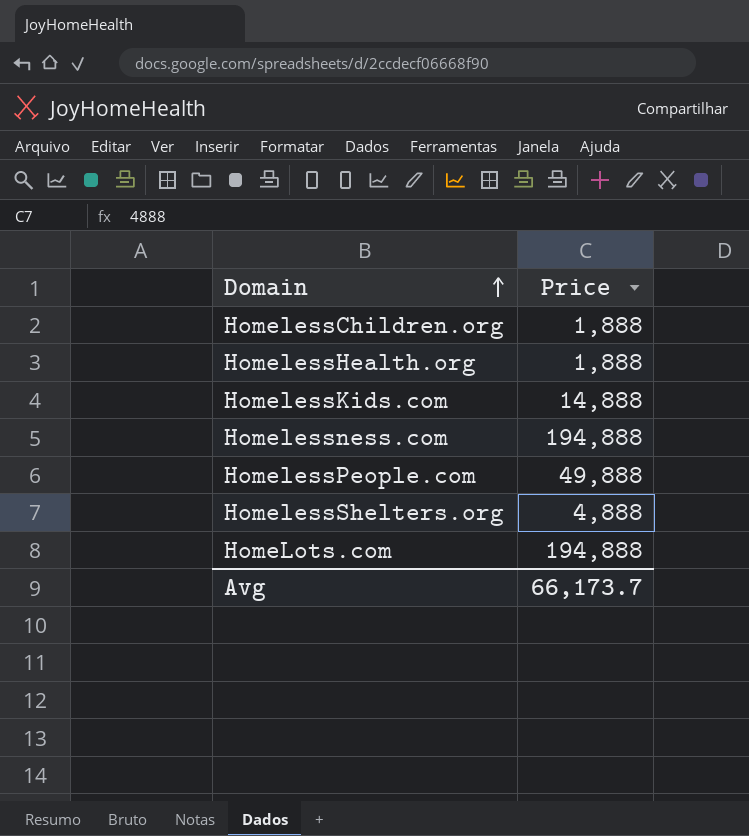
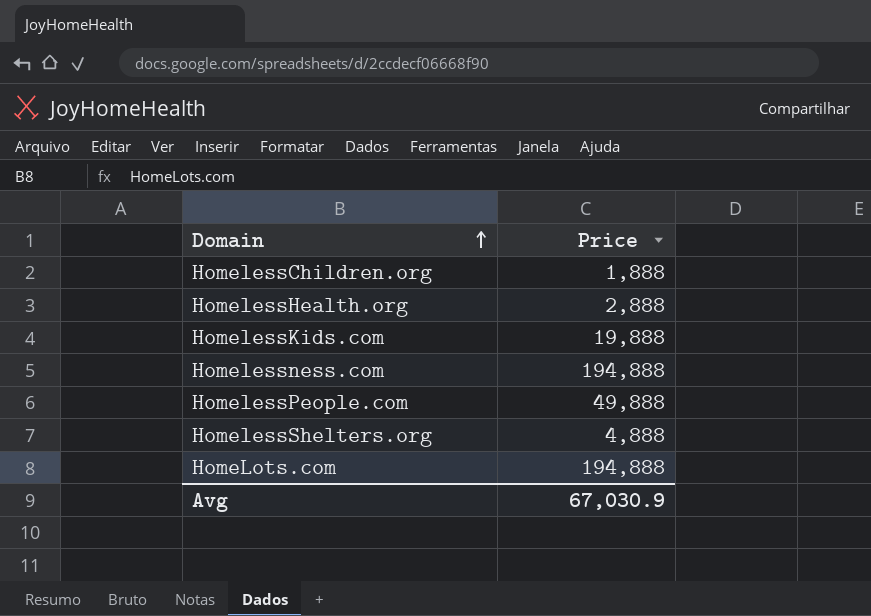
HomelessHealth.org | Price: 1,888 -> 2,888
HomelessKids.com | Price: 14,888 -> 19,888
Avg | Price: 66,173.7 -> 67,030.9

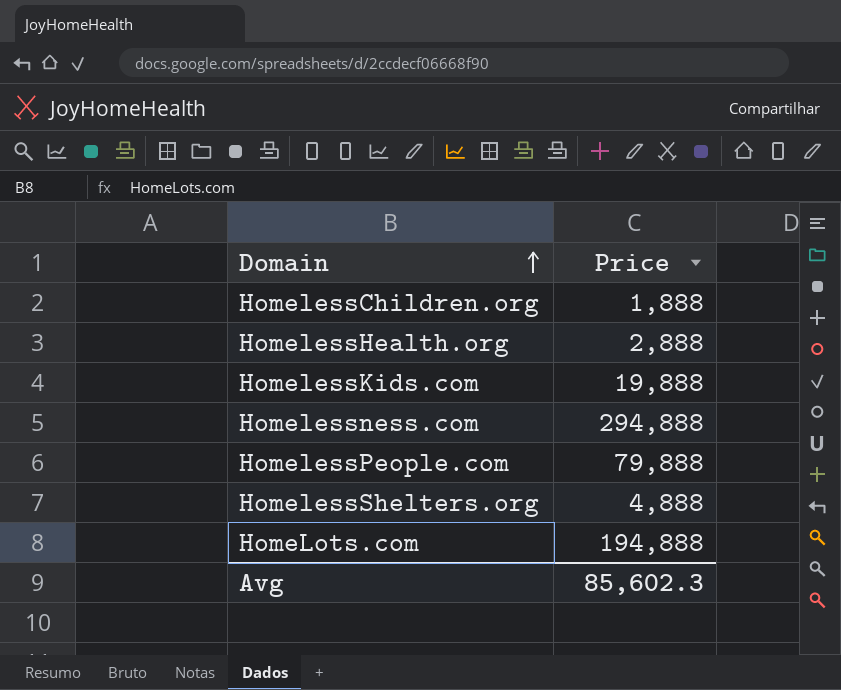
Homelessness.com | Price: 194,888 -> 294,888
HomelessPeople.com | Price: 49,888 -> 79,888
Avg | Price: 67,030.9 -> 85,602.3

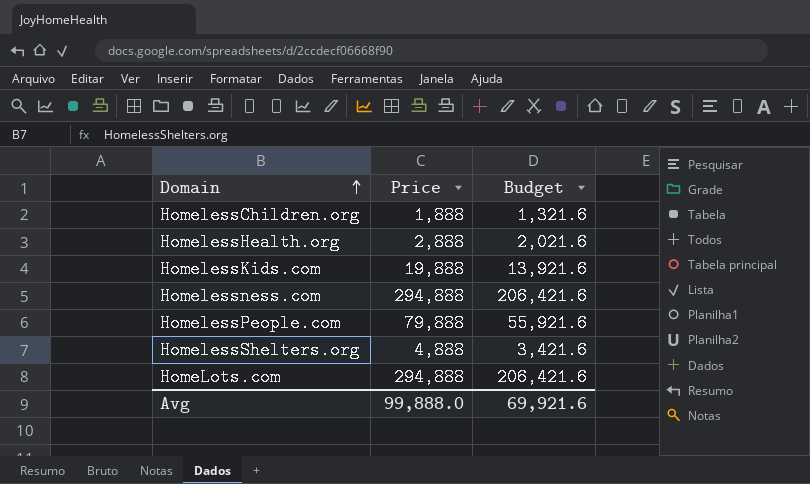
column Budget | formula: none -> [Price] * 0.7
HomeLots.com | Price: 194,888 -> 294,888
Avg | Price: 85,602.3 -> 99,888.0

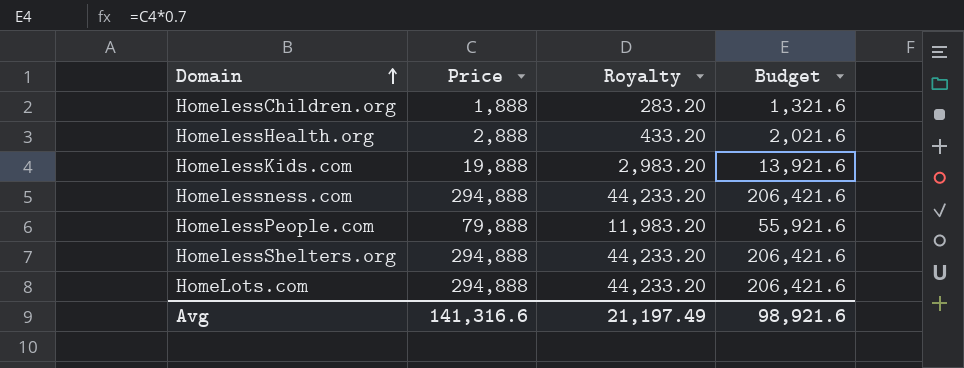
column Royalty | formula: none -> [Price] * 0.15
HomelessShelters.org | Price: 4,888 -> 294,888
HomelessShelters.org | Budget: 3,421.6 -> 206,421.6
Avg | Price: 99,888.0 -> 141,316.6
Avg | Budget: 69,921.6 -> 98,921.6

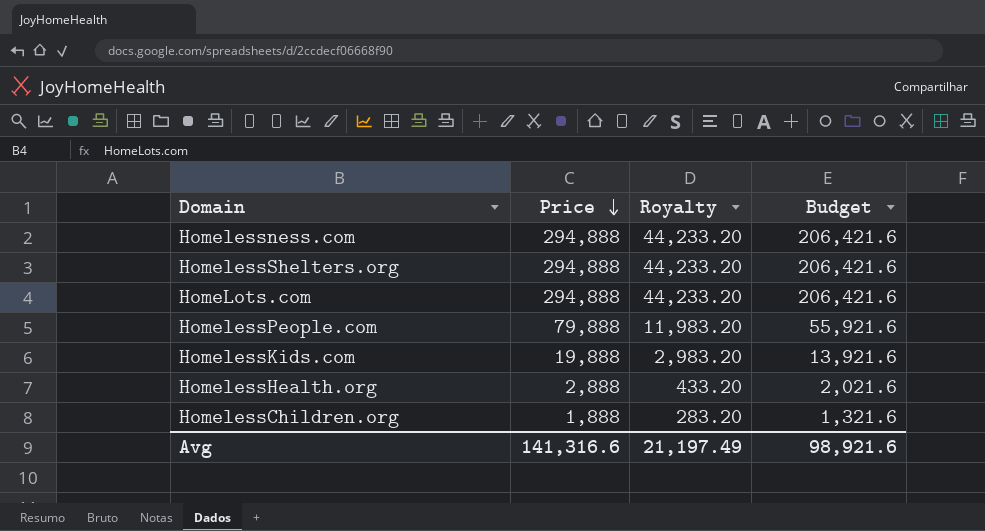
row order: Domain ascending -> Price descending

